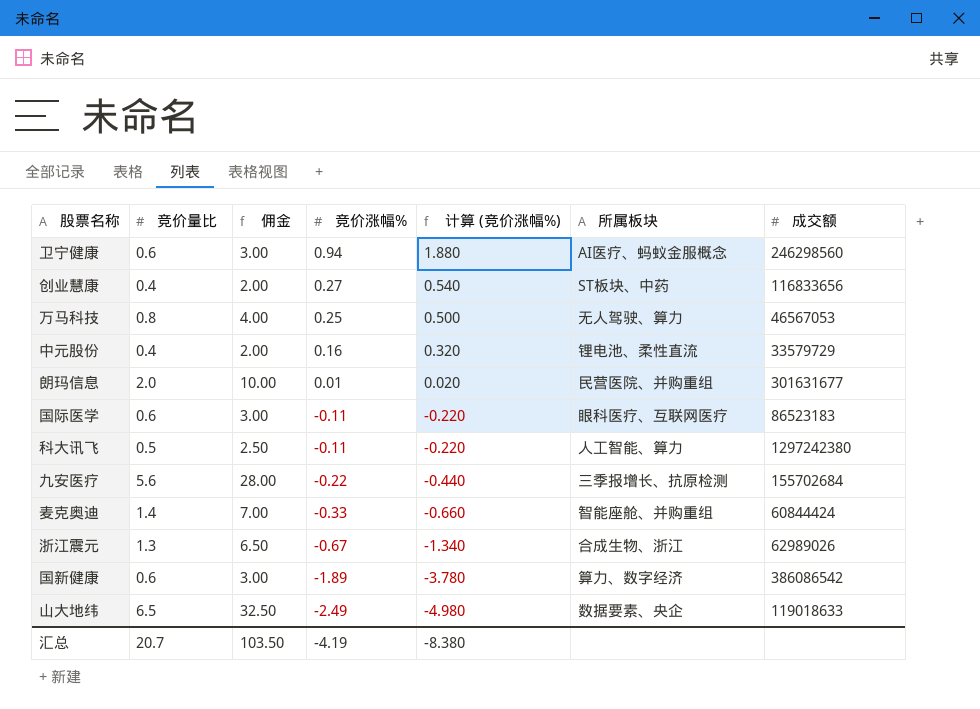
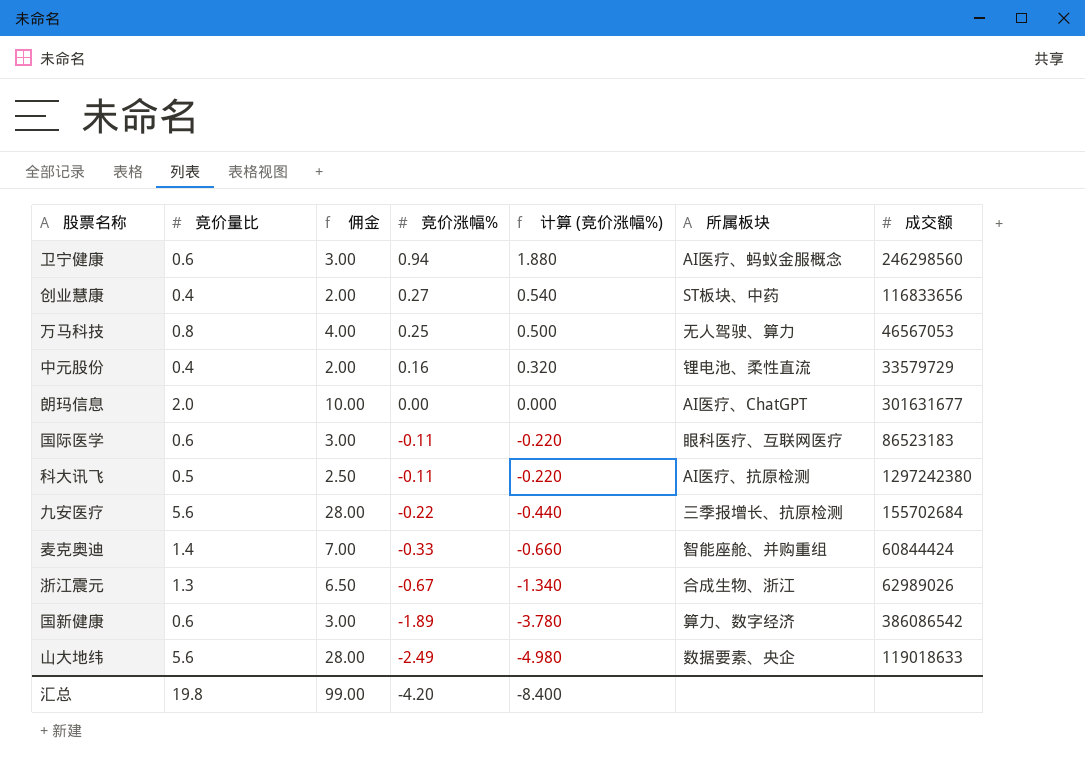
朗玛信息 | 竞价涨幅%: 0.01 -> 0.00
朗玛信息 | 计算 (竞价涨幅%): 0.020 -> 0.000
朗玛信息 | 所属板块: 民营医院、并购重组 -> AI医疗、ChatGPT
科大讯飞 | 所属板块: 人工智能、算力 -> AI医疗、抗原检测
山大地纬 | 竞价量比: 6.5 -> 5.6
山大地纬 | 佣金: 32.50 -> 28.00
汇总 | 竞价量比: 20.7 -> 19.8
汇总 | 佣金: 103.50 -> 99.00
汇总 | 竞价涨幅%: -4.19 -> -4.20
汇总 | 计算 (竞价涨幅%): -8.380 -> -8.400

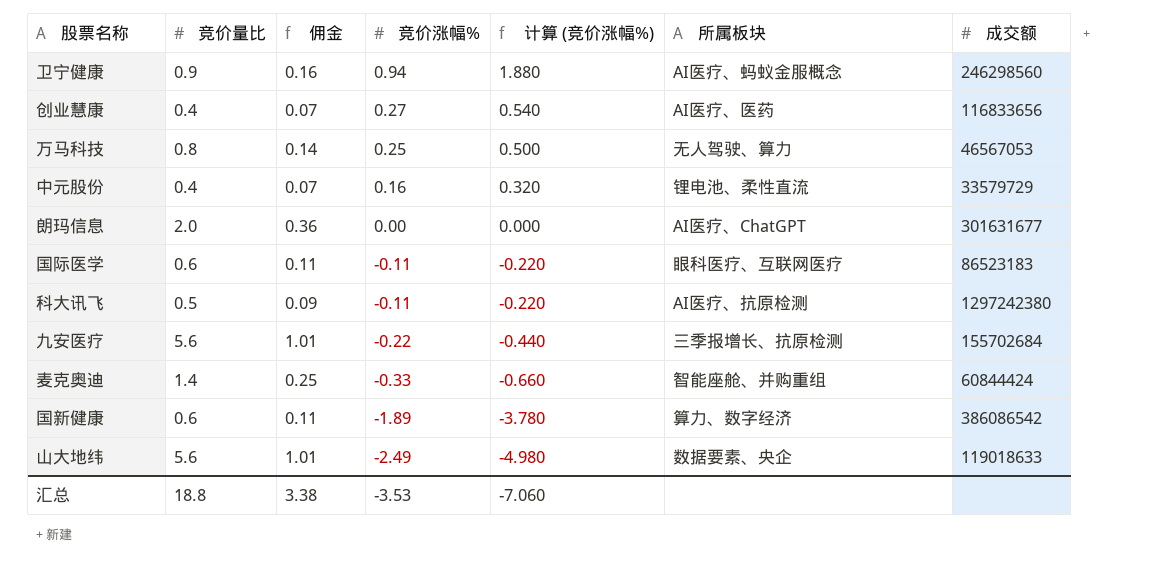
column 佣金 | formula: [竞价量比] * 5 -> [竞价量比] * 0.18
row 浙江震元: 1.3 | 6.50 | -0.67 | -1.340 | 合成生物、浙江 | 62989026 -> none
卫宁健康 | 竞价量比: 0.6 -> 0.9
创业慧康 | 所属板块: ST板块、中药 -> AI医疗、医药
汇总 | 竞价量比: 19.8 -> 18.8
汇总 | 佣金: 99.00 -> 3.38
汇总 | 竞价涨幅%: -4.20 -> -3.53
汇总 | 计算 (竞价涨幅%): -8.400 -> -7.060

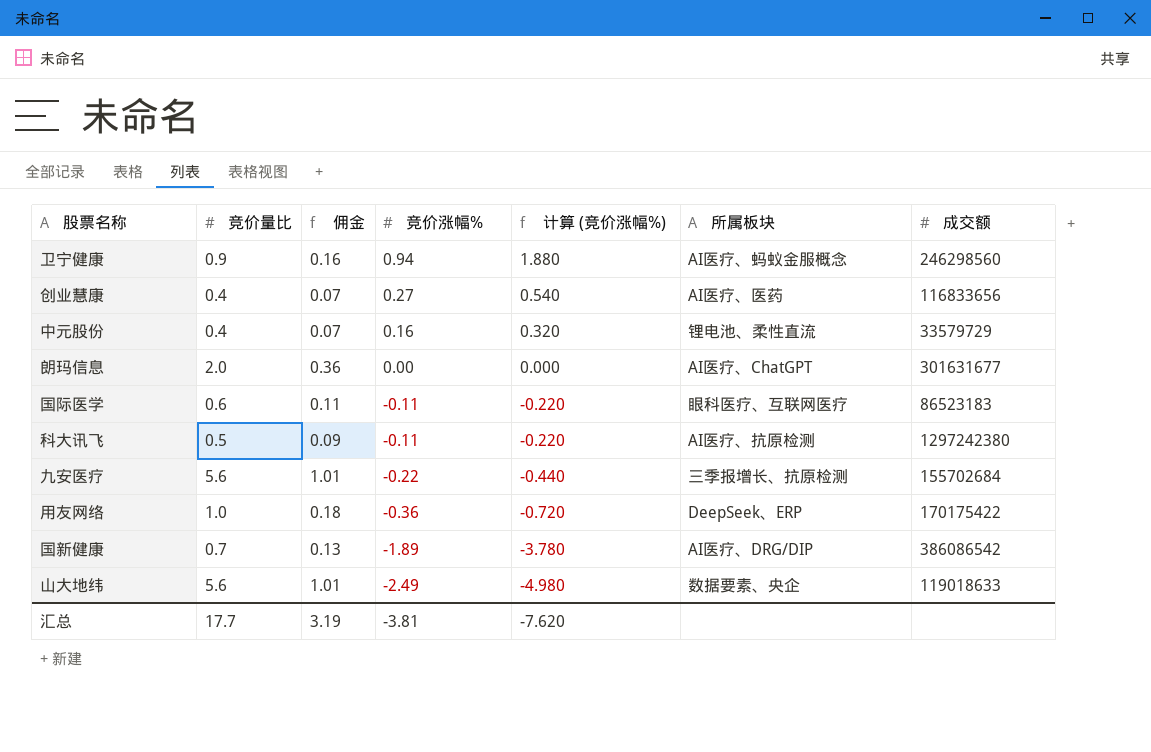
row 万马科技: 0.8 | 0.14 | 0.25 | 0.500 | 无人驾驶、算力 | 46567053 -> none
row 麦克奥迪: 1.4 | 0.25 | -0.33 | -0.660 | 智能座舱、并购重组 | 60844424 -> none
row 用友网络: none -> 1.0 | 0.18 | -0.36 | -0.720 | DeepSeek、ERP | 170175422
国新健康 | 竞价量比: 0.6 -> 0.7
国新健康 | 佣金: 0.11 -> 0.13
国新健康 | 所属板块: 算力、数字经济 -> AI医疗、DRG/DIP
汇总 | 竞价量比: 18.8 -> 17.7
汇总 | 佣金: 3.38 -> 3.19
汇总 | 竞价涨幅%: -3.53 -> -3.81
汇总 | 计算 (竞价涨幅%): -7.060 -> -7.620

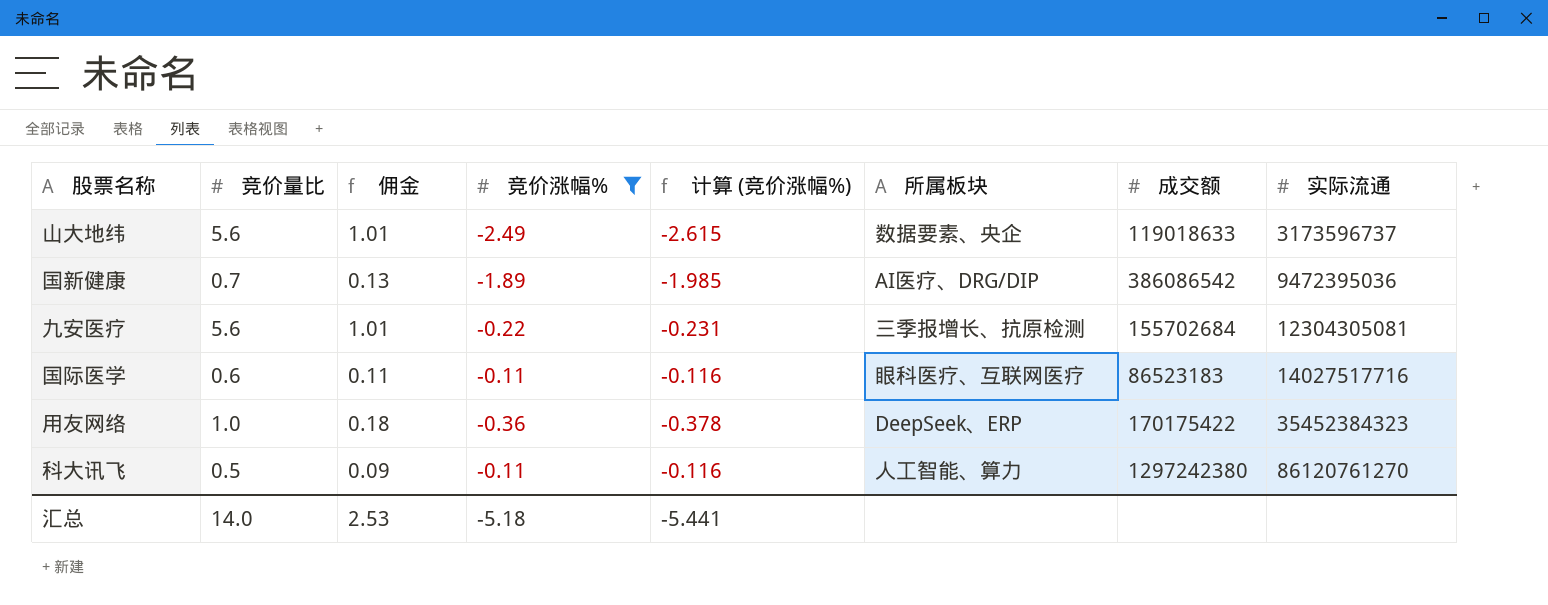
filter: none -> 竞价涨幅% <= -0.11
row order: 竞价涨幅% descending -> 实际流通 ascending
column 计算 (竞价涨幅%) | formula: [竞价涨幅%] * 2 -> [竞价涨幅%] * 1.05
column 实际流通 | position: none -> 8
科大讯飞 | 所属板块: AI医疗、抗原检测 -> 人工智能、算力
汇总 | 竞价量比: 17.7 -> 14.0
汇总 | 佣金: 3.19 -> 2.53
汇总 | 竞价涨幅%: -3.81 -> -5.18
汇总 | 计算 (竞价涨幅%): -7.620 -> -5.441

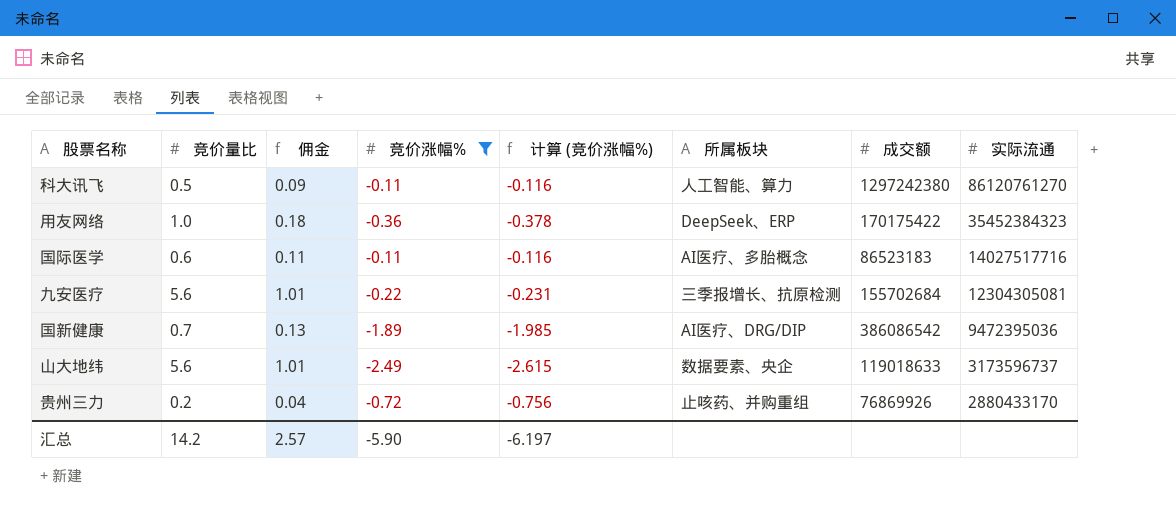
row order: 实际流通 ascending -> 实际流通 descending
国际医学 | 所属板块: 眼科医疗、互联网医疗 -> AI医疗、多胎概念
row 贵州三力: none -> 0.2 | 0.04 | -0.72 | -0.756 | 止咳药、并购重组 | 76869926 | 2880433170
汇总 | 竞价量比: 14.0 -> 14.2
汇总 | 佣金: 2.53 -> 2.57
汇总 | 竞价涨幅%: -5.18 -> -5.90
汇总 | 计算 (竞价涨幅%): -5.441 -> -6.197

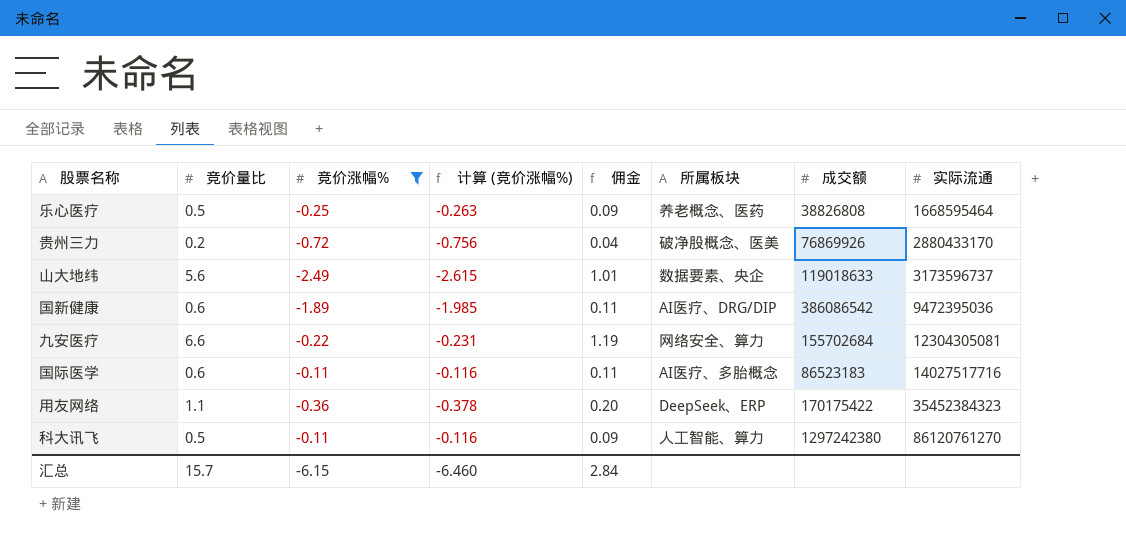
row order: 实际流通 descending -> 实际流通 ascending
column 佣金 | position: 3 -> 5
row 乐心医疗: none -> 0.5 | -0.25 | -0.263 | 0.09 | 养老概念、医药 | 38826808 | 1668595464
贵州三力 | 所属板块: 止咳药、并购重组 -> 破净股概念、医美
国新健康 | 竞价量比: 0.7 -> 0.6
国新健康 | 佣金: 0.13 -> 0.11
九安医疗 | 竞价量比: 5.6 -> 6.6
九安医疗 | 佣金: 1.01 -> 1.19
九安医疗 | 所属板块: 三季报增长、抗原检测 -> 网络安全、算力
用友网络 | 竞价量比: 1.0 -> 1.1
用友网络 | 佣金: 0.18 -> 0.20
汇总 | 竞价量比: 14.2 -> 15.7
汇总 | 竞价涨幅%: -5.90 -> -6.15
汇总 | 计算 (竞价涨幅%): -6.197 -> -6.460
汇总 | 佣金: 2.57 -> 2.84

